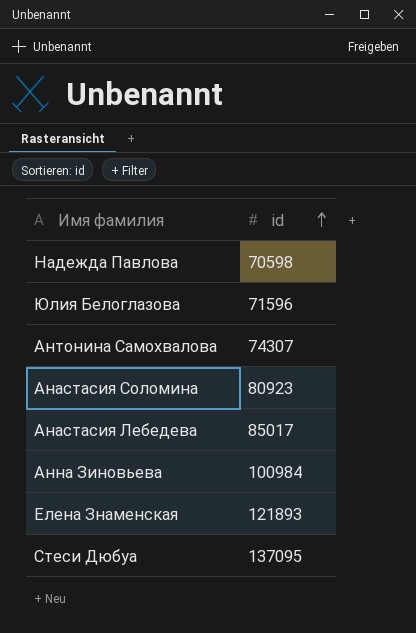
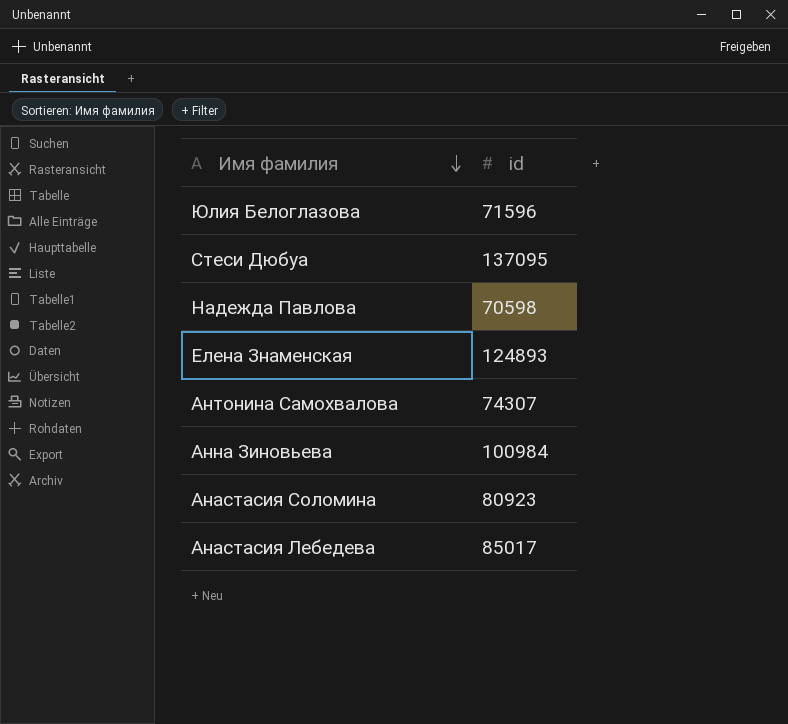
row order: id ascending -> Имя фамилия descending
Елена Знаменская | id: 121893 -> 124893

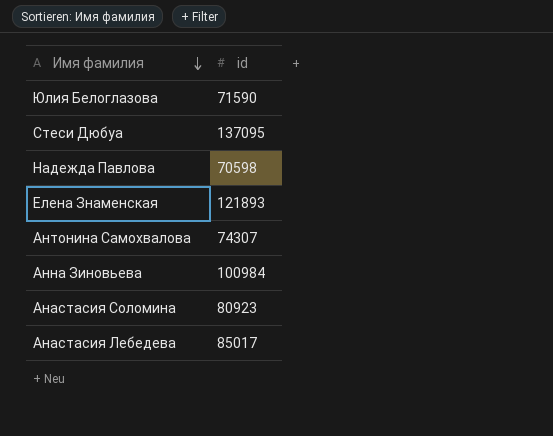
Юлия Белоглазова | id: 71596 -> 71590
Елена Знаменская | id: 124893 -> 121893

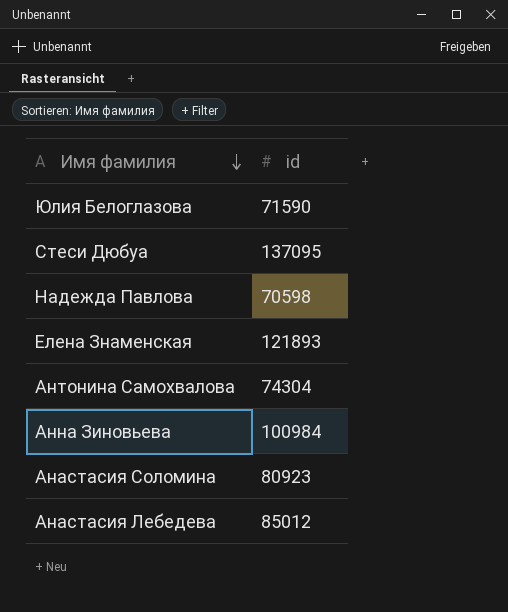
Антонина Самохвалова | id: 74307 -> 74304
Анастасия Лебедева | id: 85017 -> 85012

